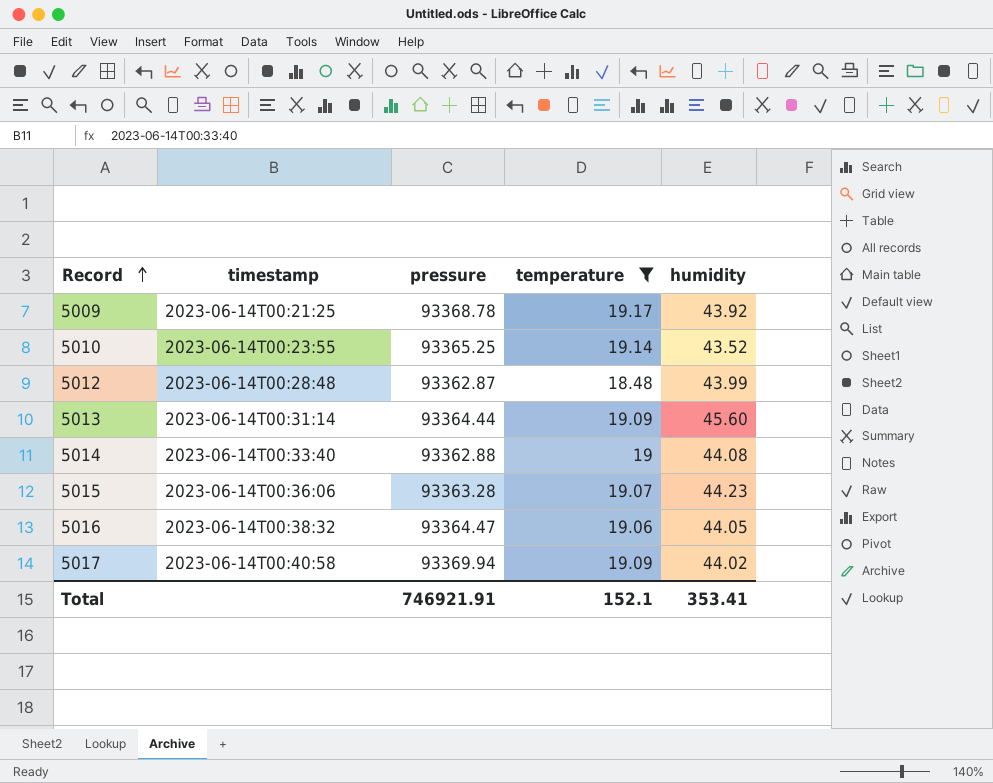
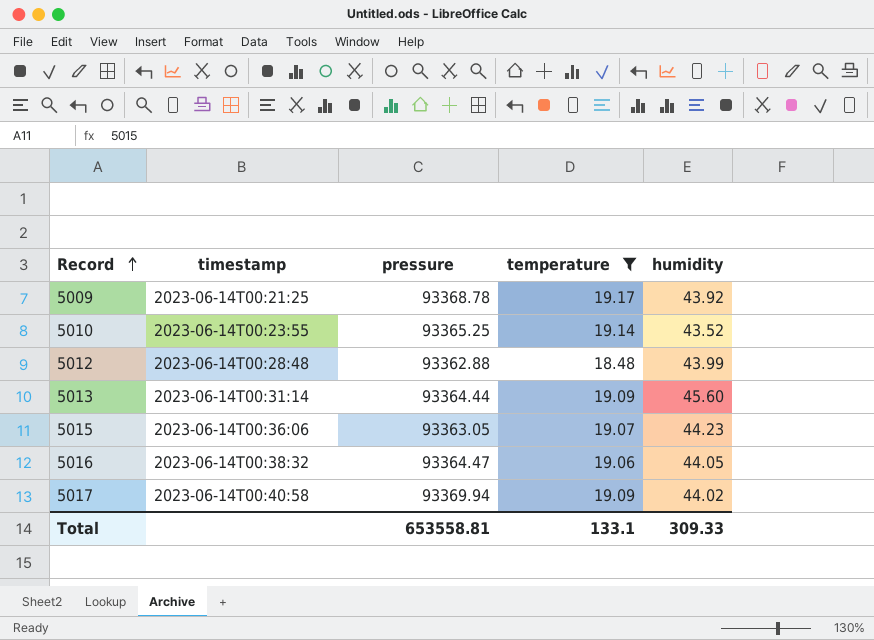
row 5014: 2023-06-14T00:33:40 | 93362.88 | 19 | 44.08 -> none
5012 | pressure: 93362.87 -> 93362.88
5015 | pressure: 93363.28 -> 93363.05
Total | pressure: 746921.91 -> 653558.81
Total | temperature: 152.1 -> 133.1
Total | humidity: 353.41 -> 309.33

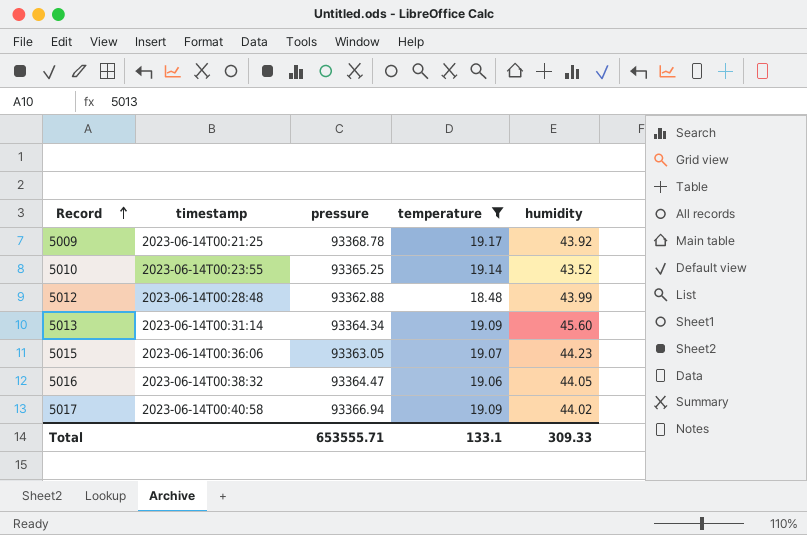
5013 | pressure: 93364.44 -> 93364.34
5017 | pressure: 93369.94 -> 93366.94
Total | pressure: 653558.81 -> 653555.71

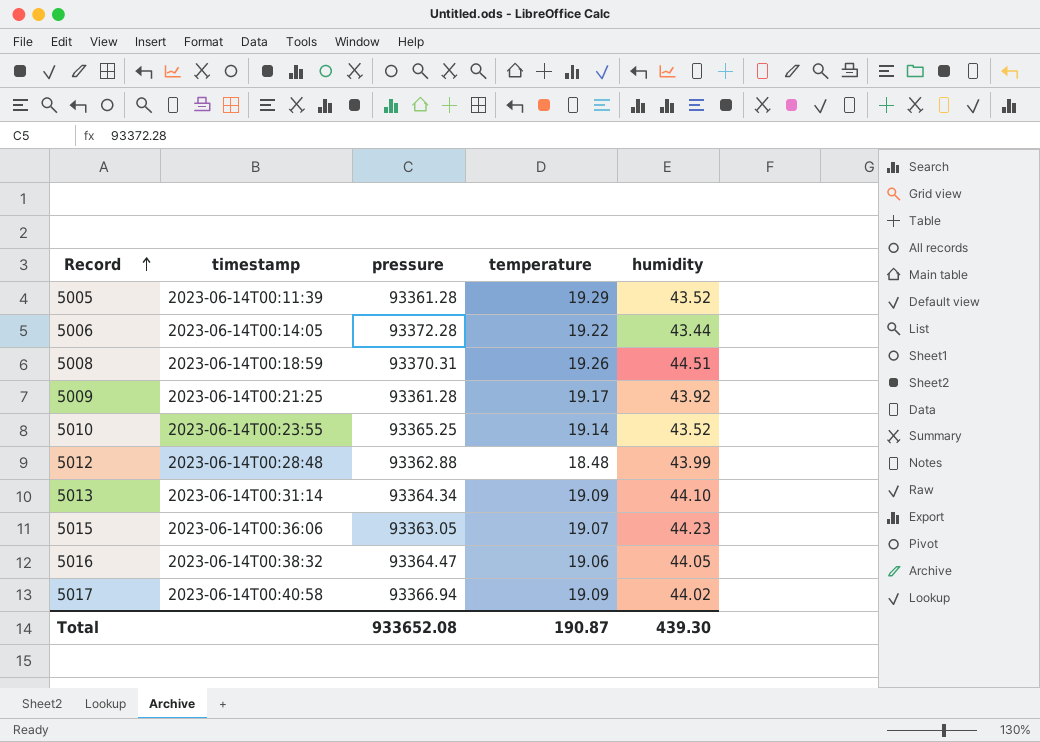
filter: temperature <= 19.17 -> none
5009 | pressure: 93368.78 -> 93361.28
5013 | humidity: 45.60 -> 44.10
Total | pressure: 653555.71 -> 933652.08
Total | temperature: 133.1 -> 190.87
Total | humidity: 309.33 -> 439.30

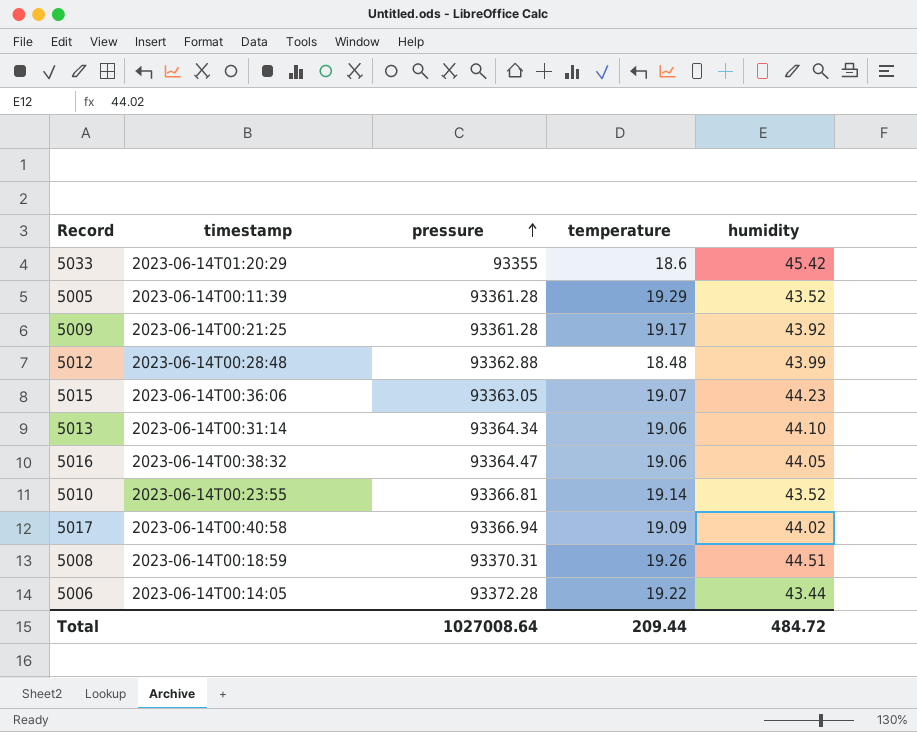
row order: Record ascending -> pressure ascending
row 5033: none -> 2023-06-14T01:20:29 | 93355 | 18.6 | 45.42
5013 | temperature: 19.09 -> 19.06
5010 | pressure: 93365.25 -> 93366.81
Total | pressure: 933652.08 -> 1027008.64
Total | temperature: 190.87 -> 209.44
Total | humidity: 439.30 -> 484.72

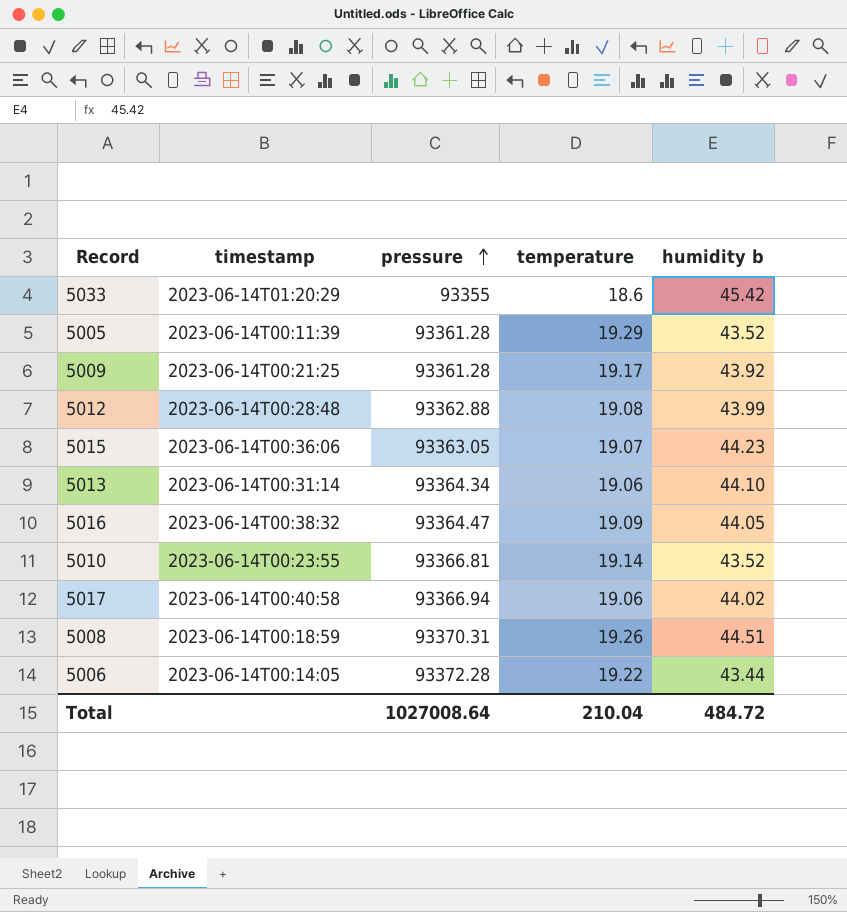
column name: humidity -> humidity b
5012 | temperature: 18.48 -> 19.08
5016 | temperature: 19.06 -> 19.09
5017 | temperature: 19.09 -> 19.06
Total | temperature: 209.44 -> 210.04

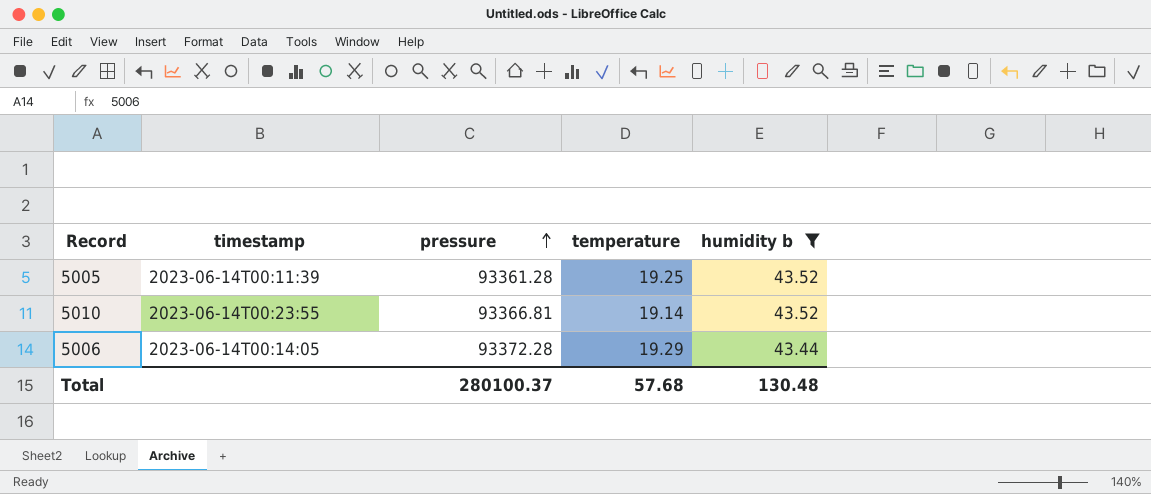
filter: none -> humidity b <= 43.52
5005 | temperature: 19.29 -> 19.25
5006 | temperature: 19.22 -> 19.29
Total | pressure: 1027008.64 -> 280100.37
Total | temperature: 210.04 -> 57.68
Total | humidity b: 484.72 -> 130.48

